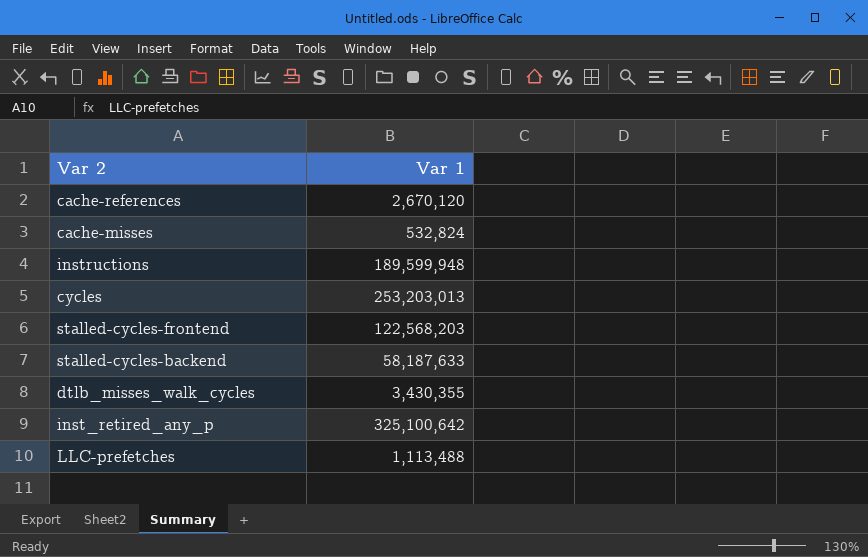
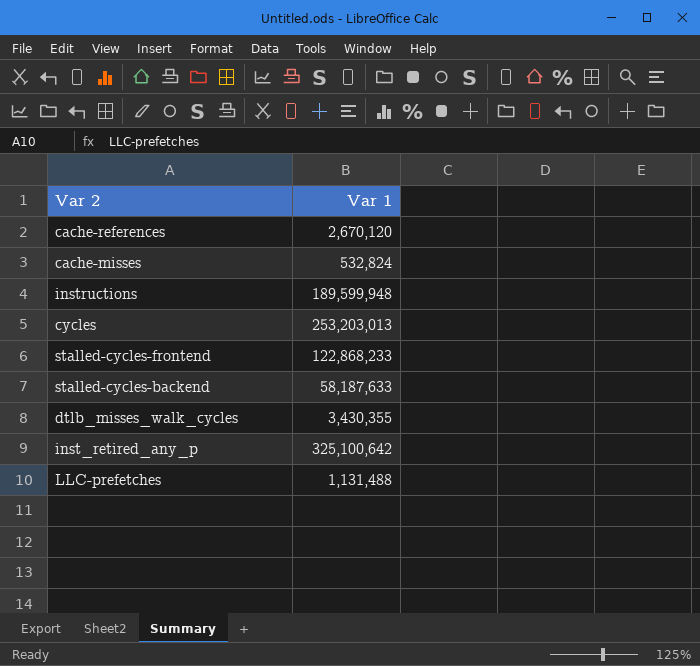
stalled-cycles-frontend | Var 1: 122,568,203 -> 122,868,233
LLC-prefetches | Var 1: 1,113,488 -> 1,131,488

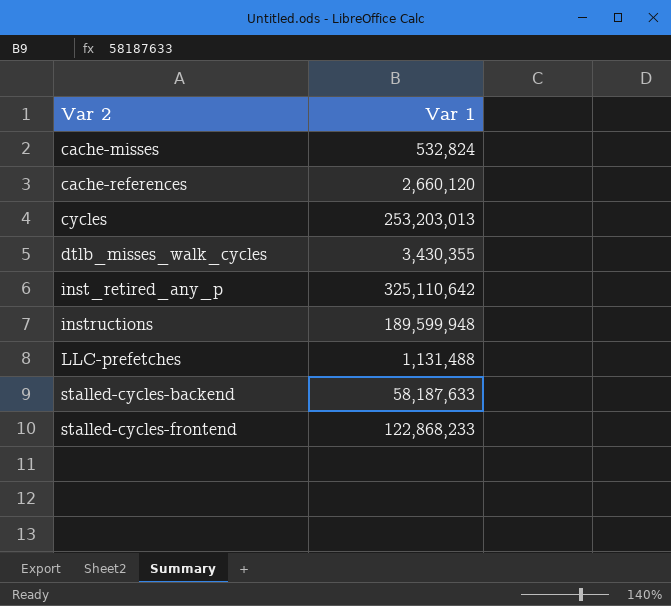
row order: none -> Var 2 ascending
cache-references | Var 1: 2,670,120 -> 2,660,120
inst_retired_any_p | Var 1: 325,100,642 -> 325,110,642

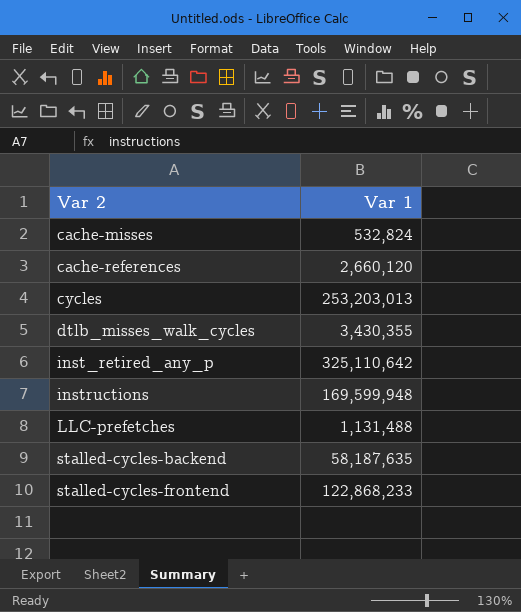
instructions | Var 1: 189,599,948 -> 169,599,948
stalled-cycles-backend | Var 1: 58,187,633 -> 58,187,635

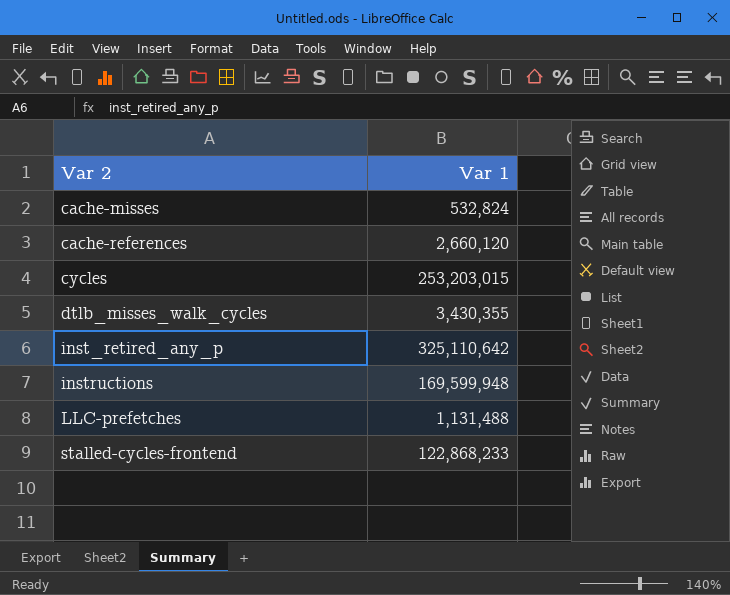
row stalled-cycles-backend: 58,187,635 -> none
cycles | Var 1: 253,203,013 -> 253,203,015

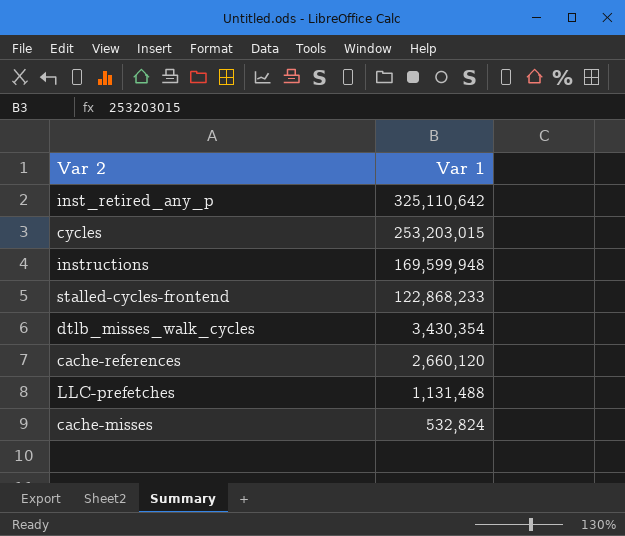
row order: Var 2 ascending -> Var 1 descending
dtlb_misses_walk_cycles | Var 1: 3,430,355 -> 3,430,354

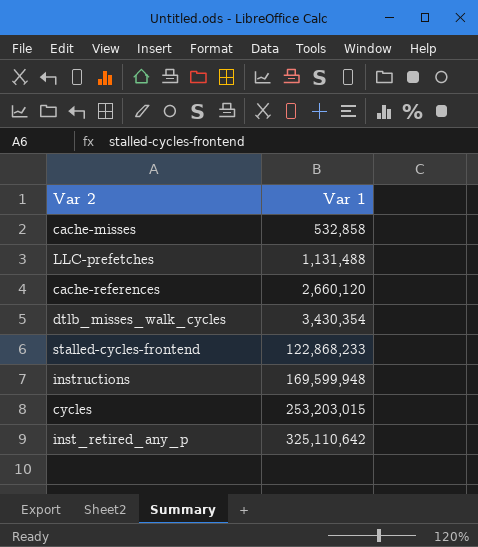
row order: Var 1 descending -> Var 1 ascending
cache-misses | Var 1: 532,824 -> 532,858

